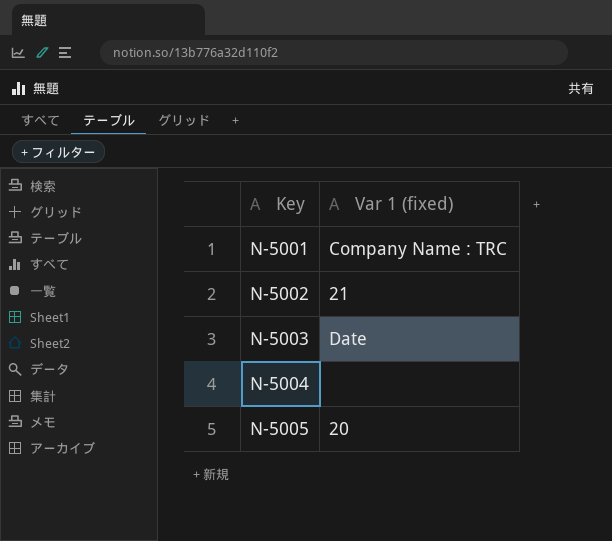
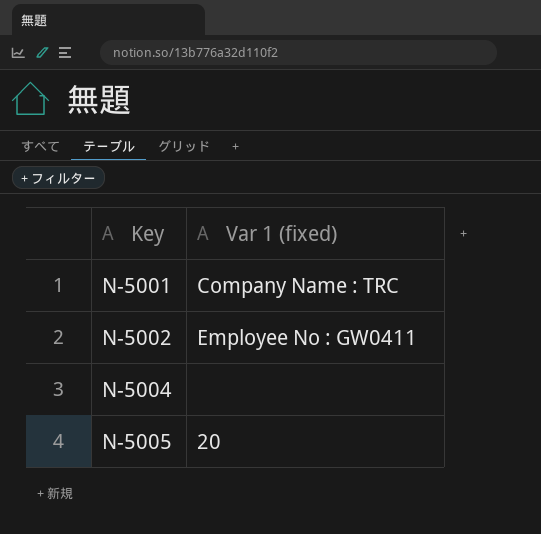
row N-5003: Date -> none
N-5002 | Var 1 (fixed): 21 -> Employee No : GW0411

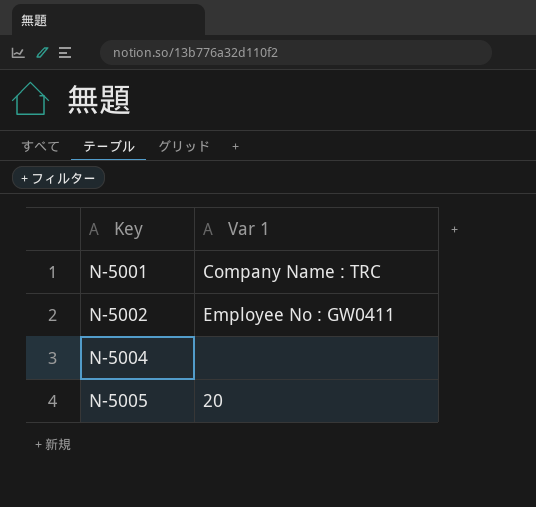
column name: Var 1 (fixed) -> Var 1

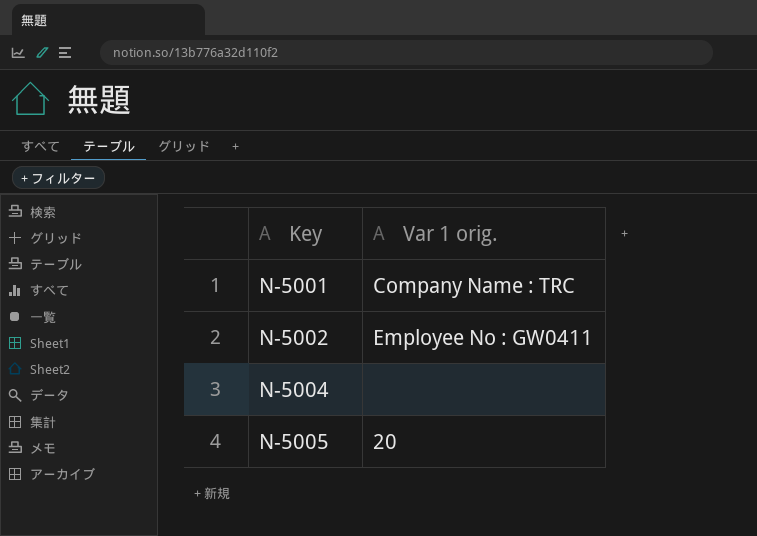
column name: Var 1 -> Var 1 orig.

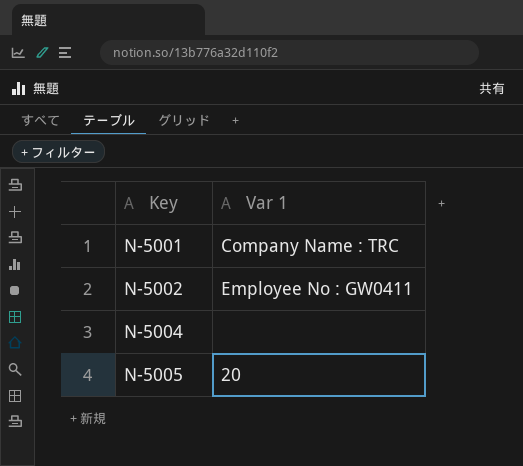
column name: Var 1 orig. -> Var 1

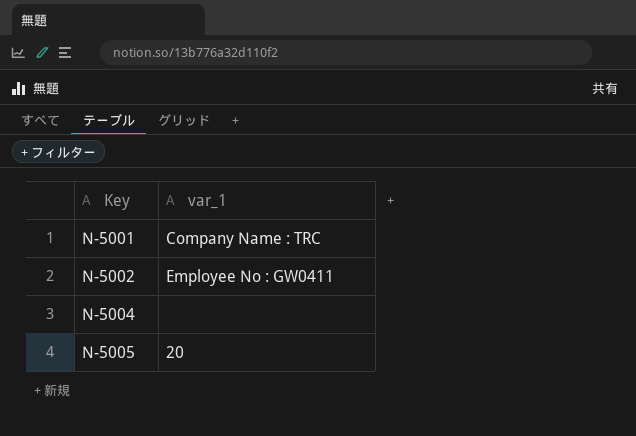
column name: Var 1 -> var_1

